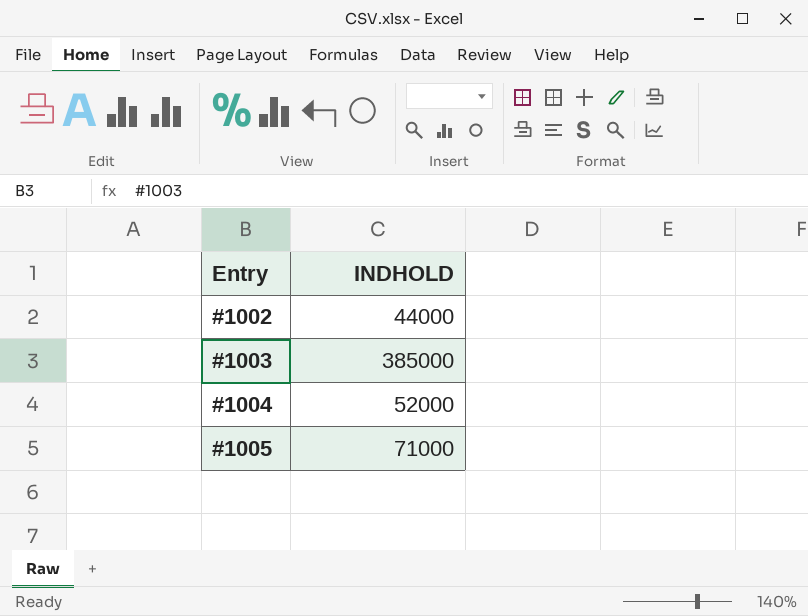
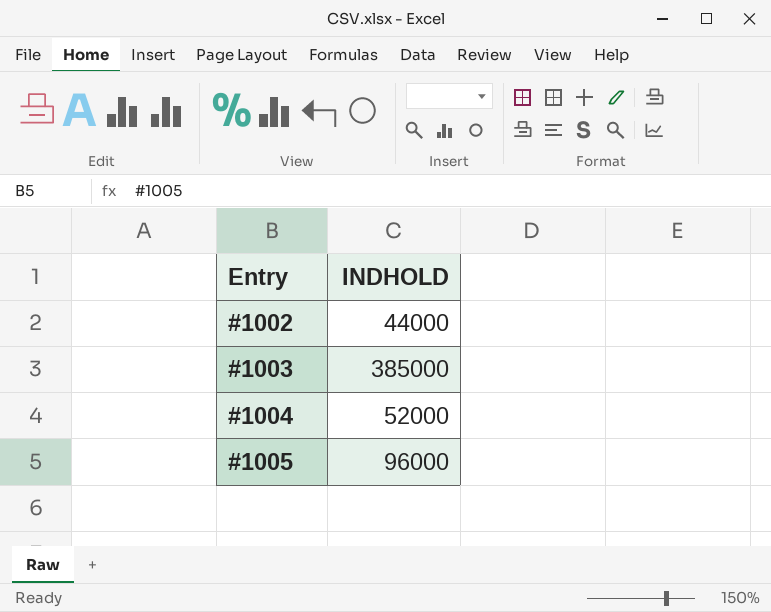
#1005 | INDHOLD: 71000 -> 96000

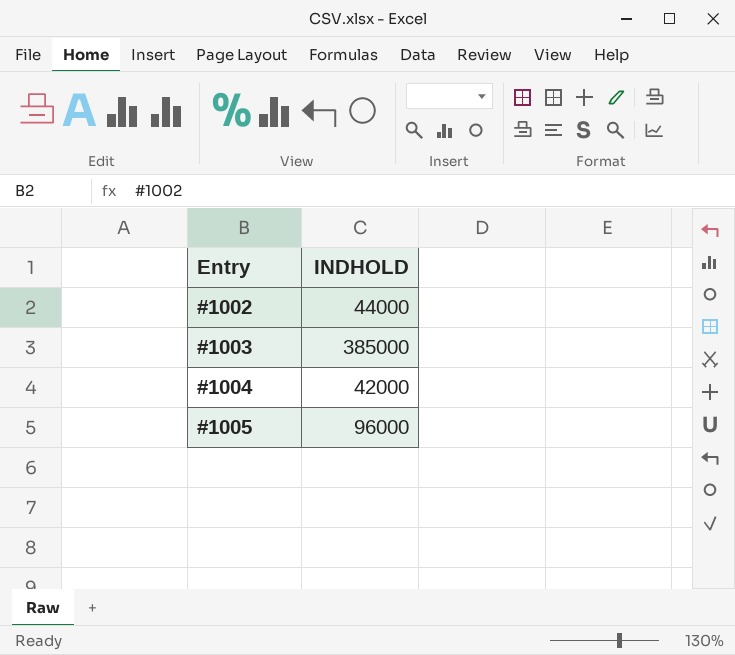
#1004 | INDHOLD: 52000 -> 42000

